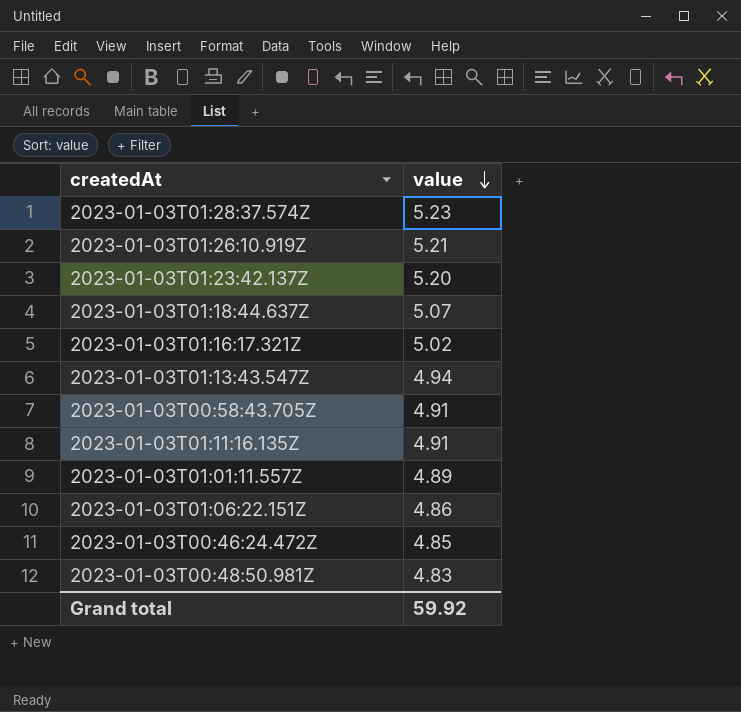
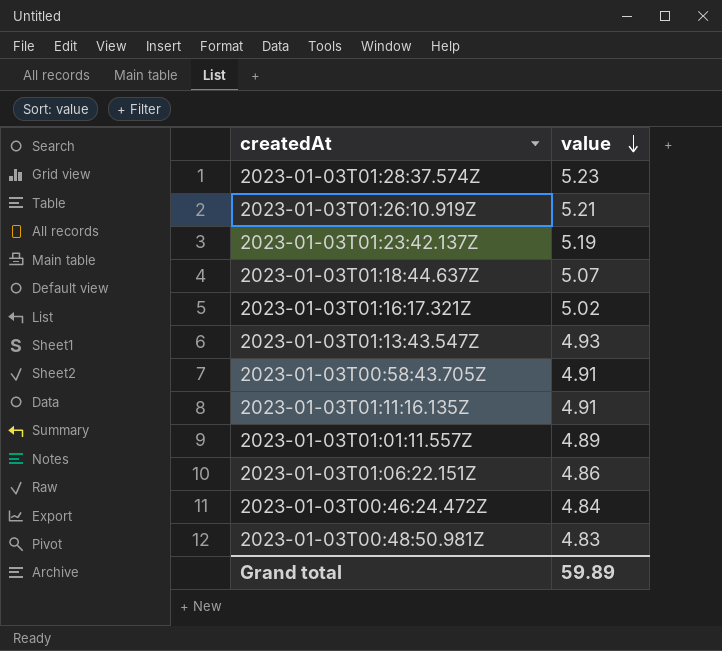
2023-01-03T01:23:42.137Z | value: 5.20 -> 5.19
2023-01-03T01:13:43.547Z | value: 4.94 -> 4.93
2023-01-03T00:46:24.472Z | value: 4.85 -> 4.84
Grand total | value: 59.92 -> 59.89

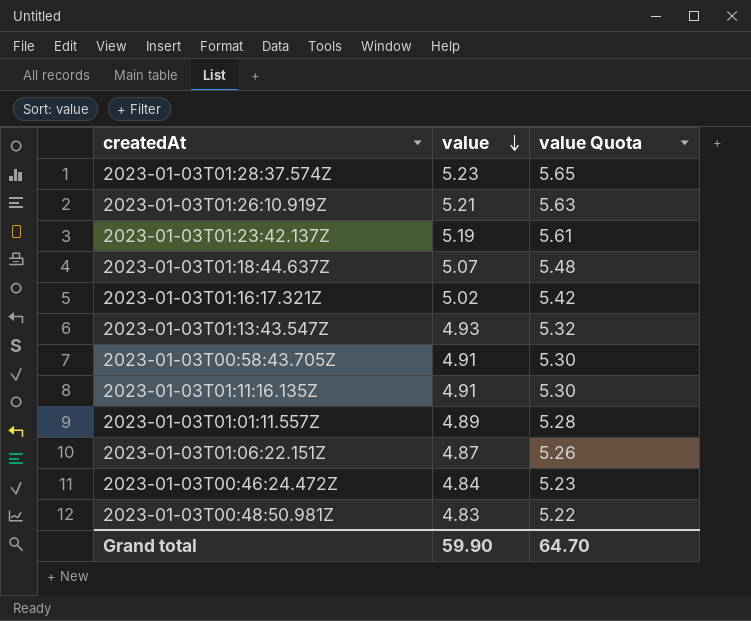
column value Quota | formula: none -> [value] * 1.08
2023-01-03T01:06:22.151Z | value: 4.86 -> 4.87
Grand total | value: 59.89 -> 59.90

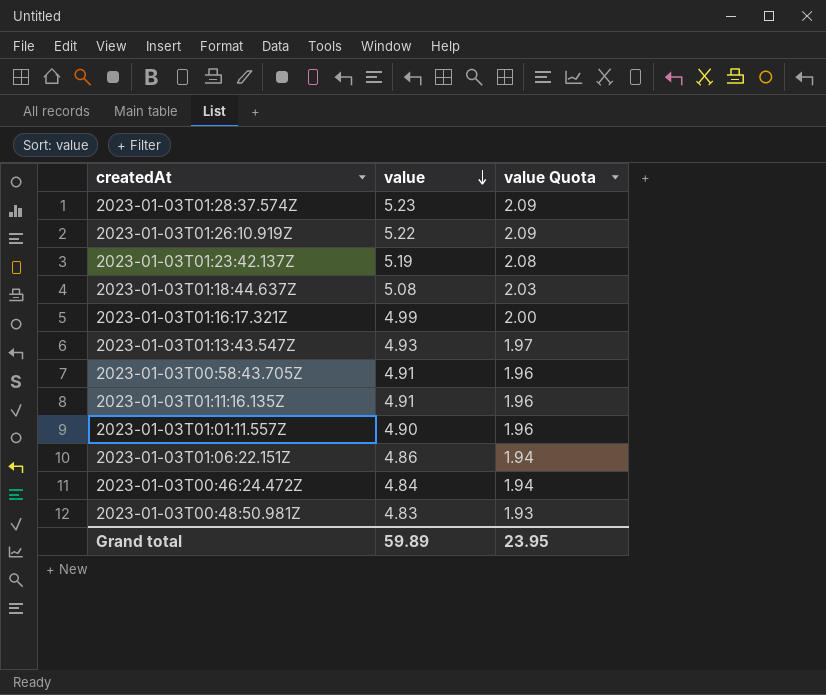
column value Quota | formula: [value] * 1.08 -> [value] * 0.4
2023-01-03T01:26:10.919Z | value: 5.21 -> 5.22
2023-01-03T01:18:44.637Z | value: 5.07 -> 5.08
2023-01-03T01:16:17.321Z | value: 5.02 -> 4.99
2023-01-03T01:01:11.557Z | value: 4.89 -> 4.90
2023-01-03T01:06:22.151Z | value: 4.87 -> 4.86
Grand total | value: 59.90 -> 59.89
Grand total | value Quota: 64.70 -> 23.95

